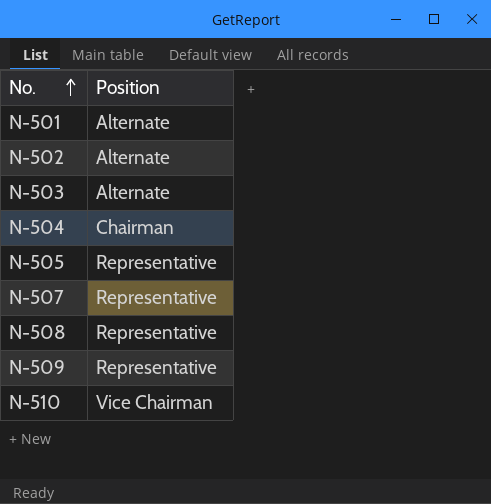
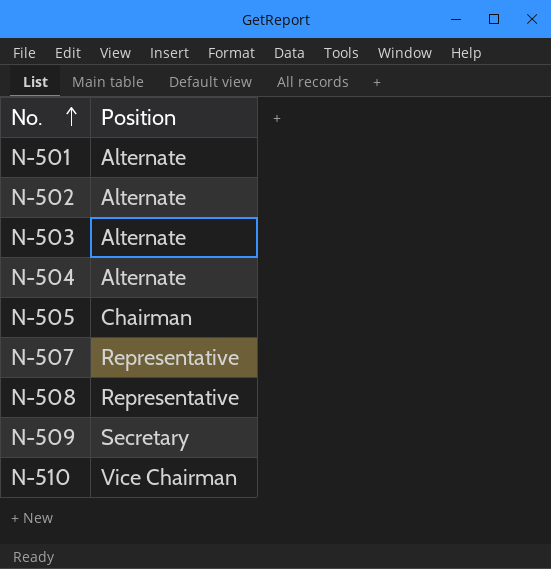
N-504 | Position: Chairman -> Alternate
N-505 | Position: Representative -> Chairman
N-509 | Position: Representative -> Secretary

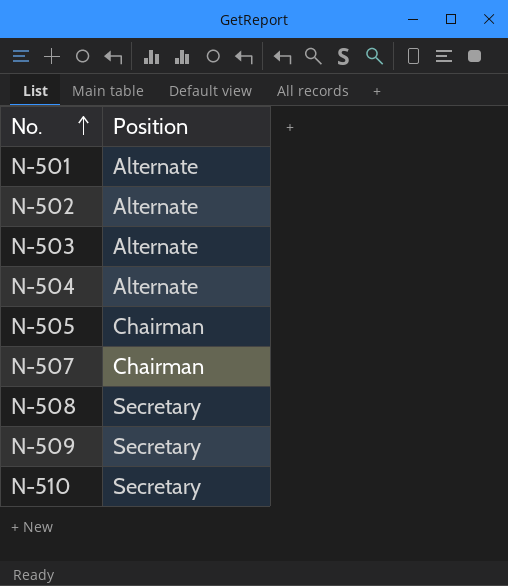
N-507 | Position: Representative -> Chairman
N-508 | Position: Representative -> Secretary
N-510 | Position: Vice Chairman -> Secretary

